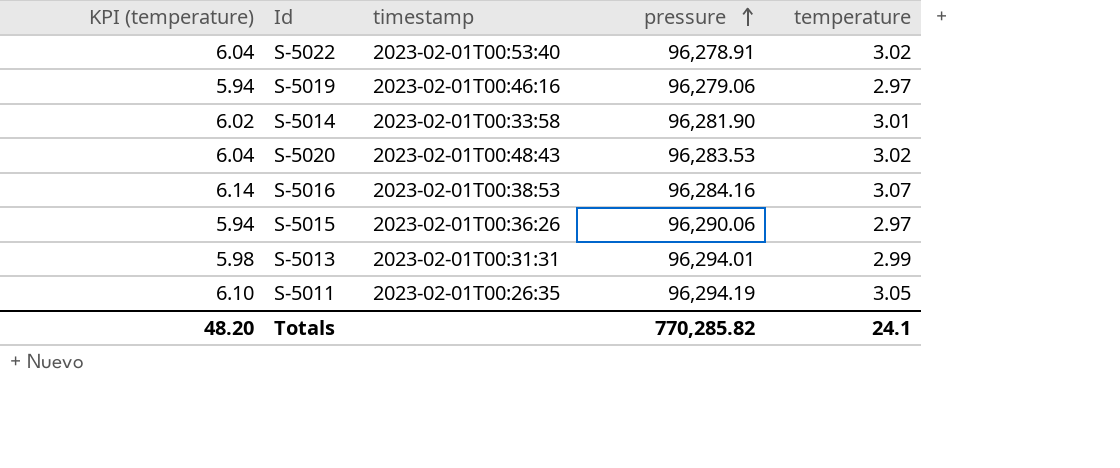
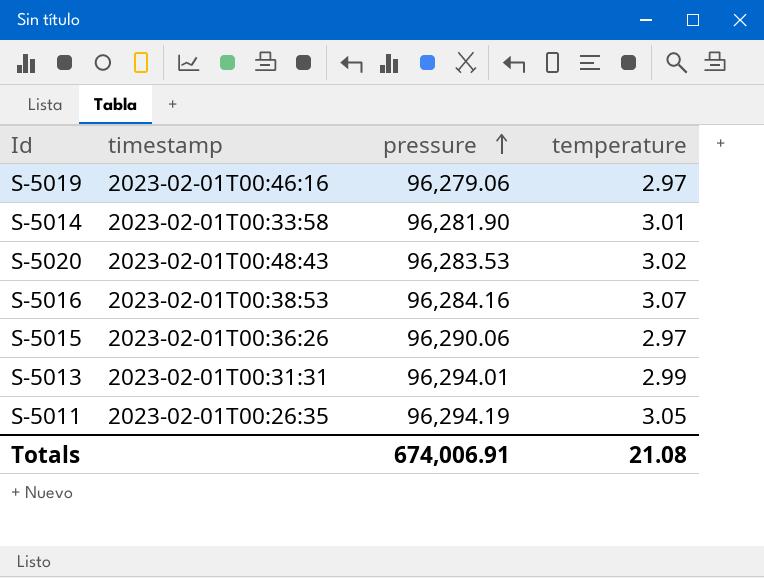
column KPI (temperature) | formula: [temperature] * 2 -> none
row S-5022: 6.04 | 2023-02-01T00:53:40 | 96,278.91 | 3.02 -> none
Totals | pressure: 770,285.82 -> 674,006.91
Totals | temperature: 24.1 -> 21.08

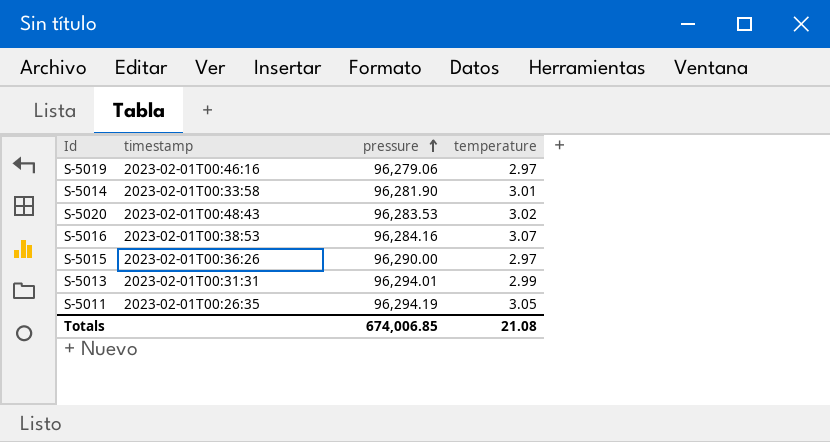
S-5015 | pressure: 96,290.06 -> 96,290.00
Totals | pressure: 674,006.91 -> 674,006.85

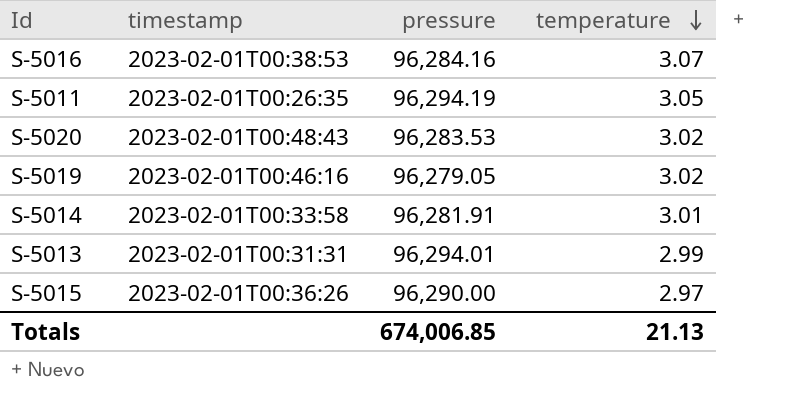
row order: pressure ascending -> temperature descending
S-5019 | pressure: 96,279.06 -> 96,279.05
S-5019 | temperature: 2.97 -> 3.02
S-5014 | pressure: 96,281.90 -> 96,281.91
Totals | temperature: 21.08 -> 21.13

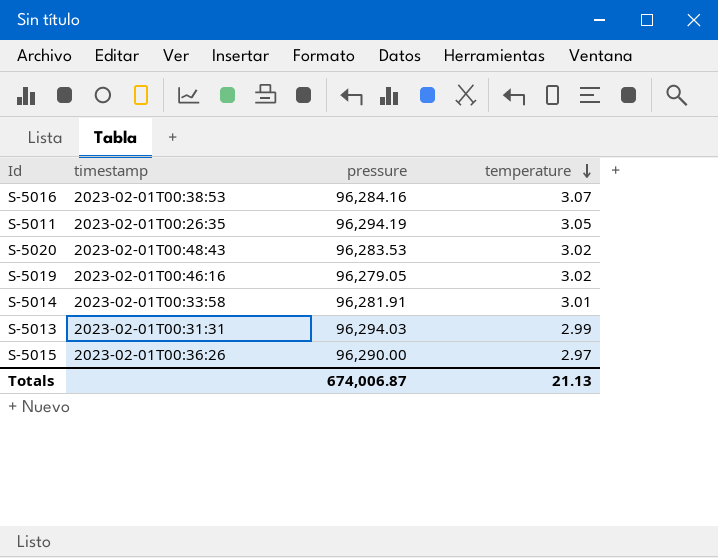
S-5013 | pressure: 96,294.01 -> 96,294.03
Totals | pressure: 674,006.85 -> 674,006.87

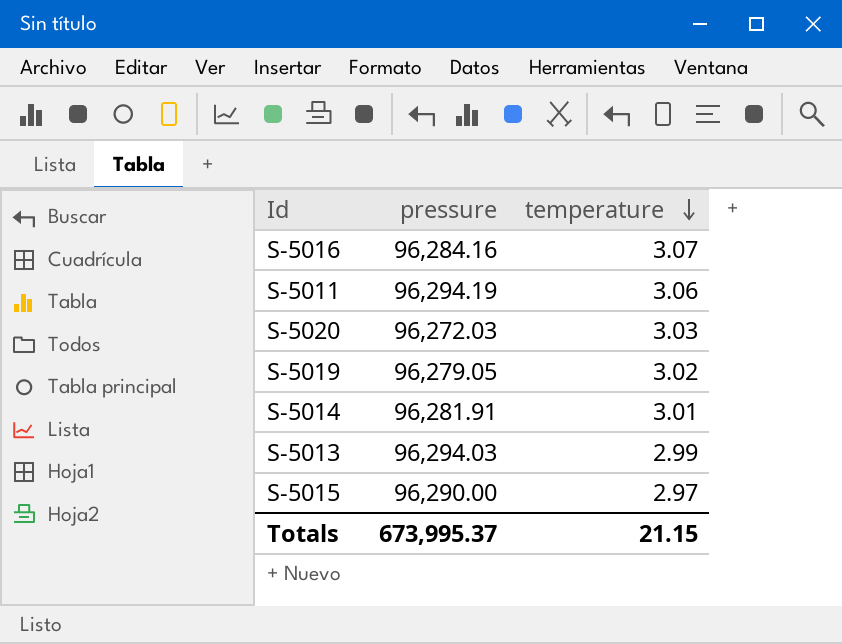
column timestamp | position: 2 -> none
S-5011 | temperature: 3.05 -> 3.06
S-5020 | pressure: 96,283.53 -> 96,272.03
S-5020 | temperature: 3.02 -> 3.03
Totals | pressure: 674,006.87 -> 673,995.37
Totals | temperature: 21.13 -> 21.15

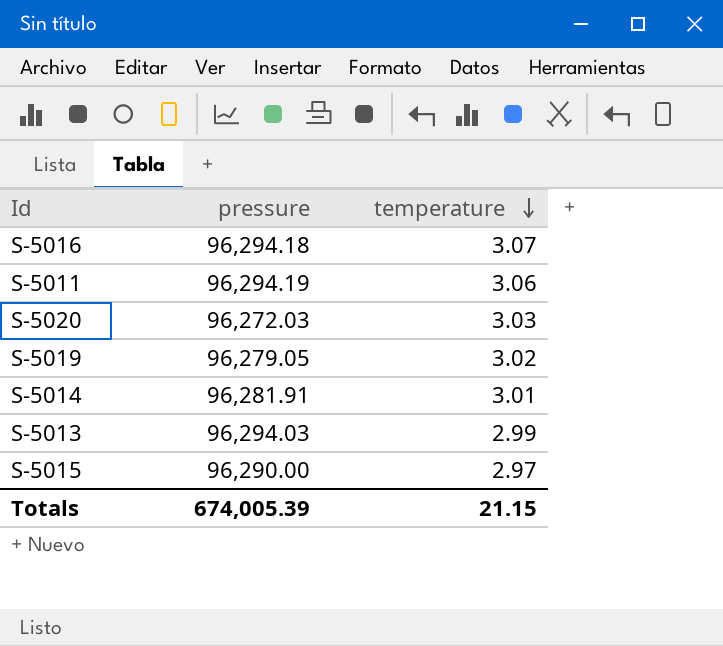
S-5016 | pressure: 96,284.16 -> 96,294.18
Totals | pressure: 673,995.37 -> 674,005.39

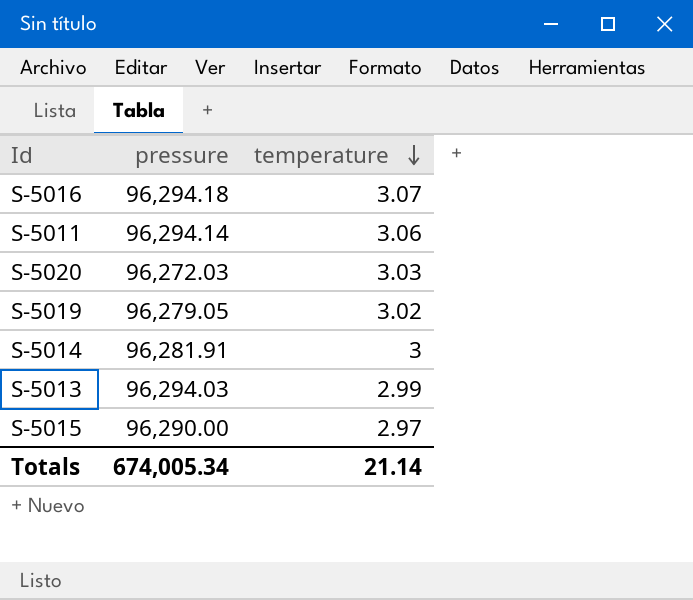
S-5011 | pressure: 96,294.19 -> 96,294.14
S-5014 | temperature: 3.01 -> 3
Totals | pressure: 674,005.39 -> 674,005.34
Totals | temperature: 21.15 -> 21.14

